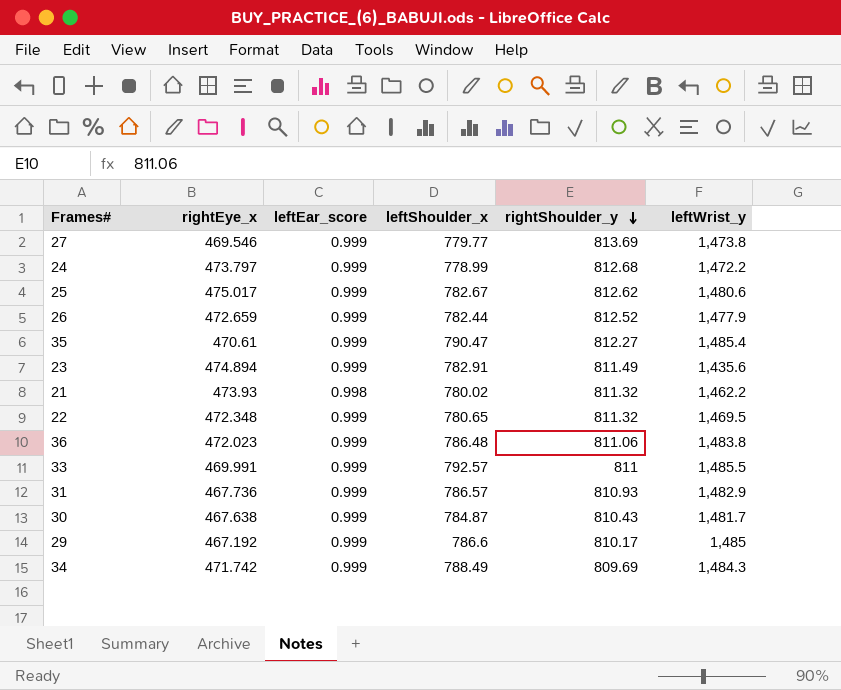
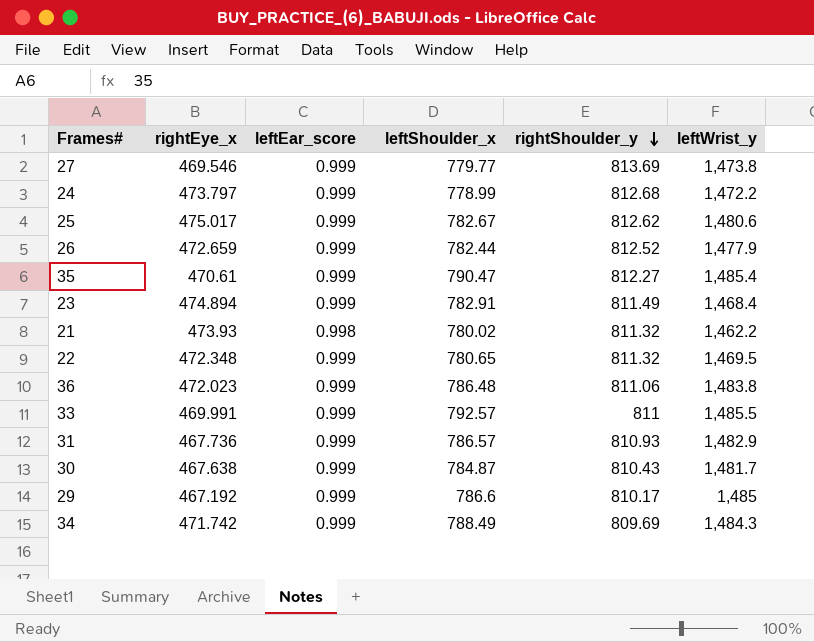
23 | leftWrist_y: 1,435.6 -> 1,468.4

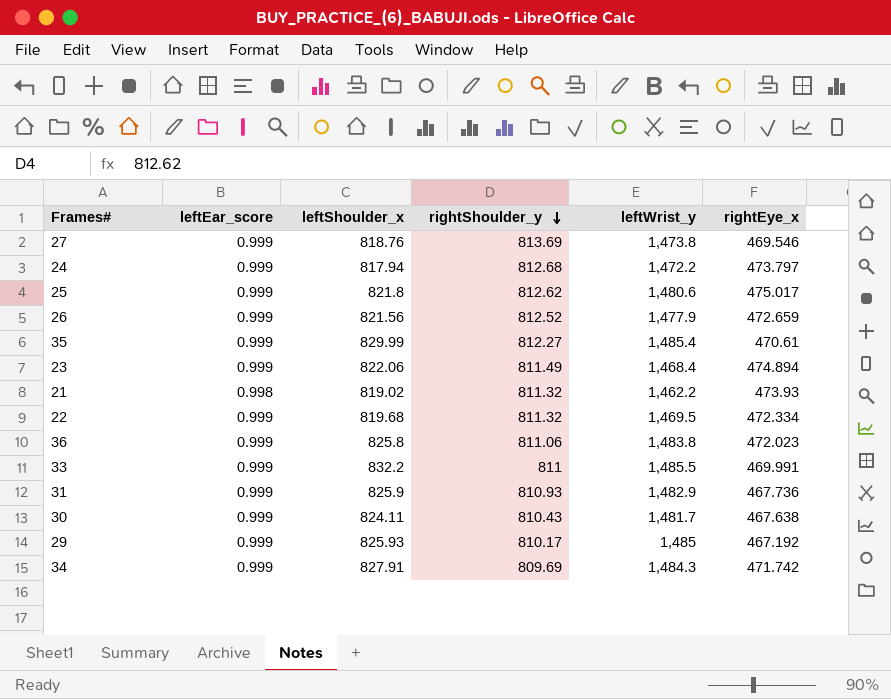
column rightEye_x | position: 2 -> 6
27 | leftShoulder_x: 779.77 -> 818.76
24 | leftShoulder_x: 778.99 -> 817.94
25 | leftShoulder_x: 782.67 -> 821.8
26 | leftShoulder_x: 782.44 -> 821.56
35 | leftShoulder_x: 790.47 -> 829.99
23 | leftShoulder_x: 782.91 -> 822.06
21 | leftShoulder_x: 780.02 -> 819.02
22 | leftShoulder_x: 780.65 -> 819.68
22 | rightEye_x: 472.348 -> 472.334
36 | leftShoulder_x: 786.48 -> 825.8
33 | leftShoulder_x: 792.57 -> 832.2
31 | leftShoulder_x: 786.57 -> 825.9
30 | leftShoulder_x: 784.87 -> 824.11
29 | leftShoulder_x: 786.6 -> 825.93
34 | leftShoulder_x: 788.49 -> 827.91

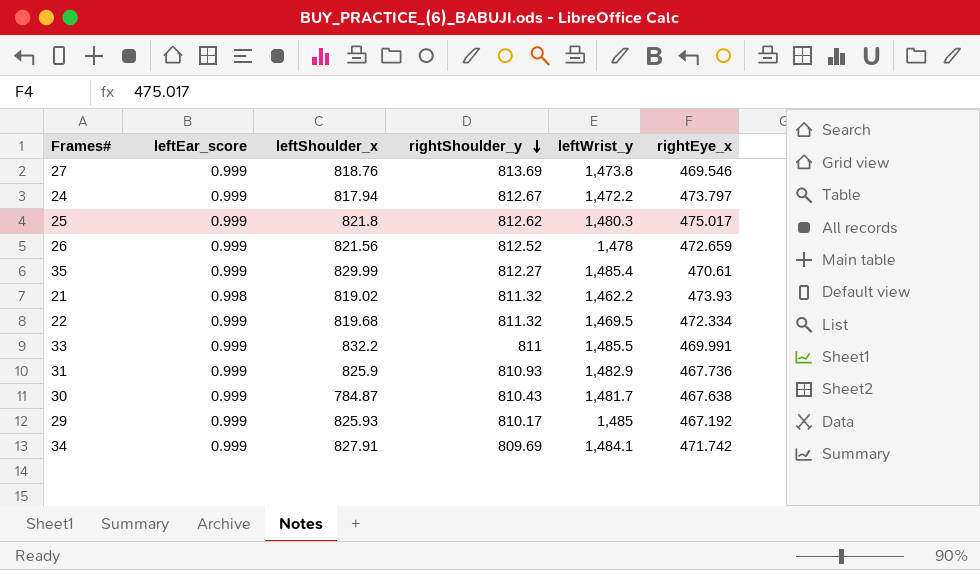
row 23: 0.999 | 822.06 | 811.49 | 1,468.4 | 474.894 -> none
row 36: 0.999 | 825.8 | 811.06 | 1,483.8 | 472.023 -> none
24 | rightShoulder_y: 812.68 -> 812.67
25 | leftWrist_y: 1,480.6 -> 1,480.3
26 | leftWrist_y: 1,477.9 -> 1,478
30 | leftShoulder_x: 824.11 -> 784.87
34 | leftWrist_y: 1,484.3 -> 1,484.1

